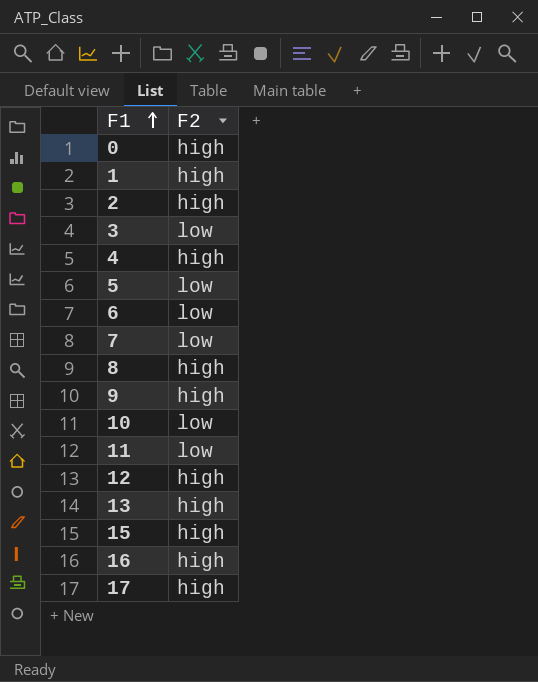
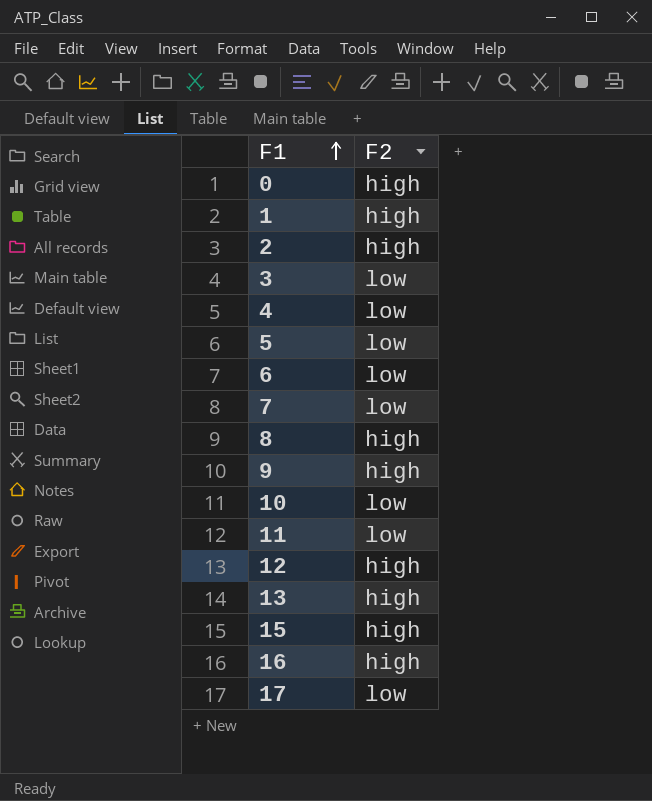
4 | F2: high -> low
17 | F2: high -> low

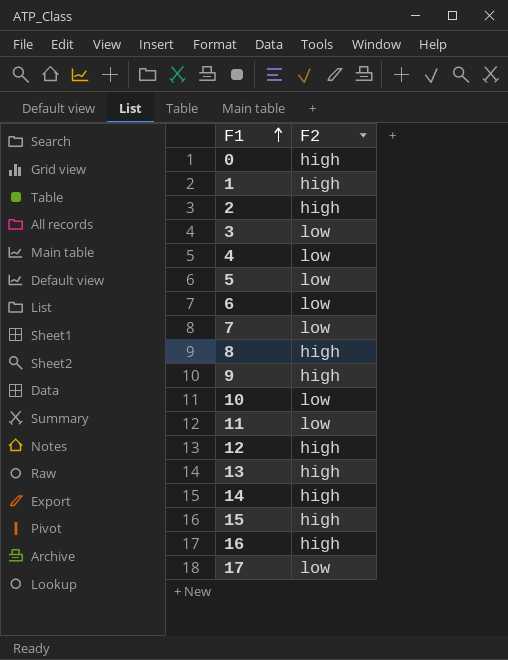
row 14: none -> high

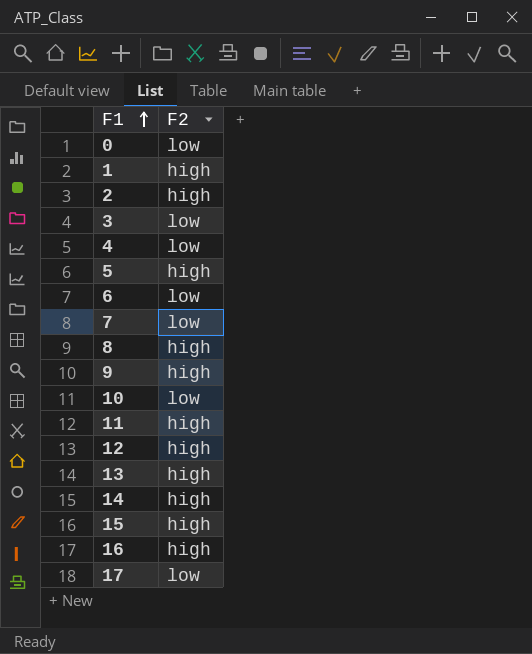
0 | F2: high -> low
5 | F2: low -> high
11 | F2: low -> high

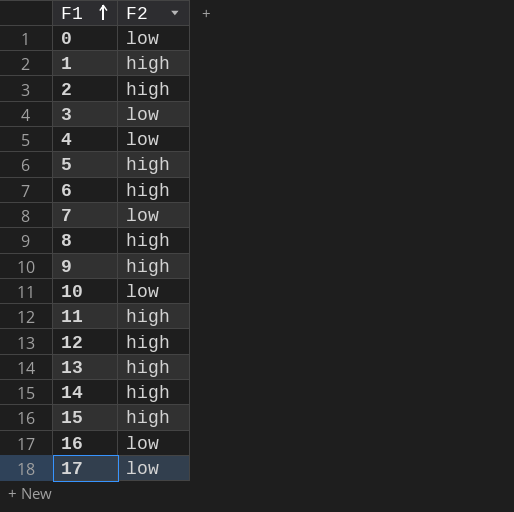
6 | F2: low -> high
16 | F2: high -> low

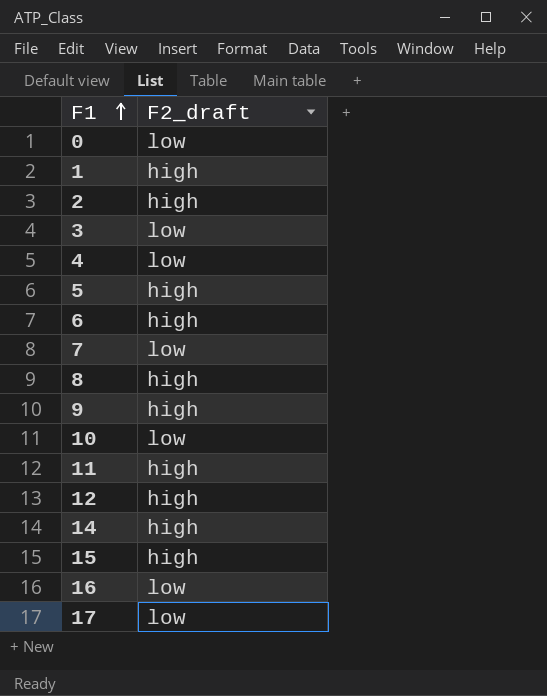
column name: F2 -> F2_draft
row 13: high -> none

